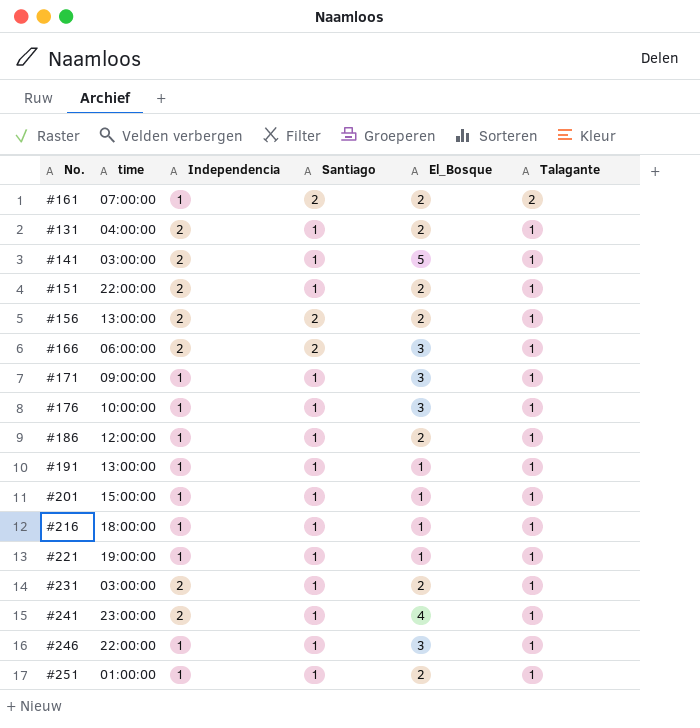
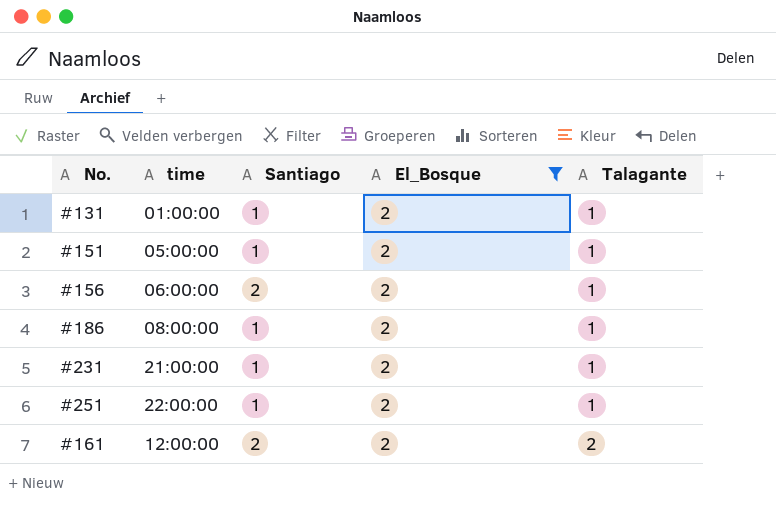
filter: none -> El_Bosque = 2
row order: Talagante descending -> Talagante ascending
column Independencia | position: 3 -> none
#131 | time: 04:00:00 -> 01:00:00
#151 | time: 22:00:00 -> 05:00:00
#156 | time: 13:00:00 -> 06:00:00
#186 | time: 12:00:00 -> 08:00:00
#231 | time: 03:00:00 -> 21:00:00
#251 | time: 01:00:00 -> 22:00:00
#161 | time: 07:00:00 -> 12:00:00

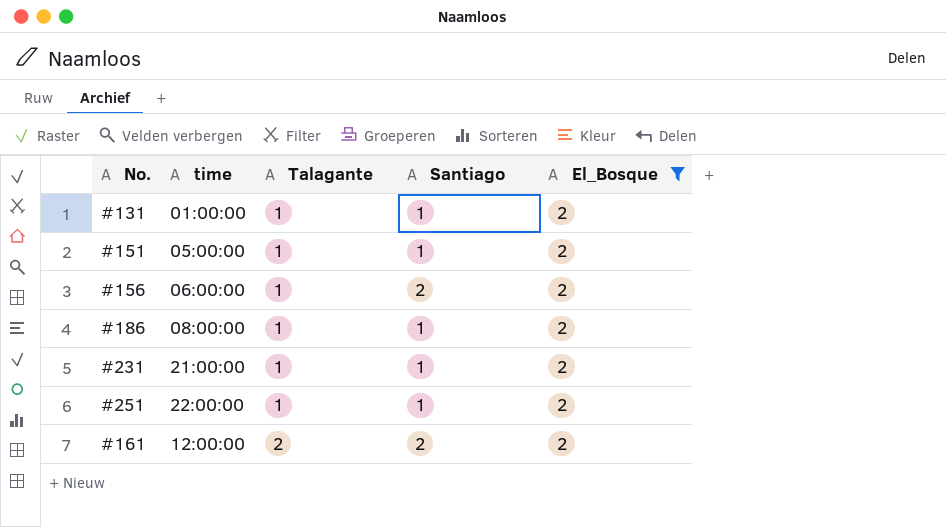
column Talagante | position: 5 -> 3

